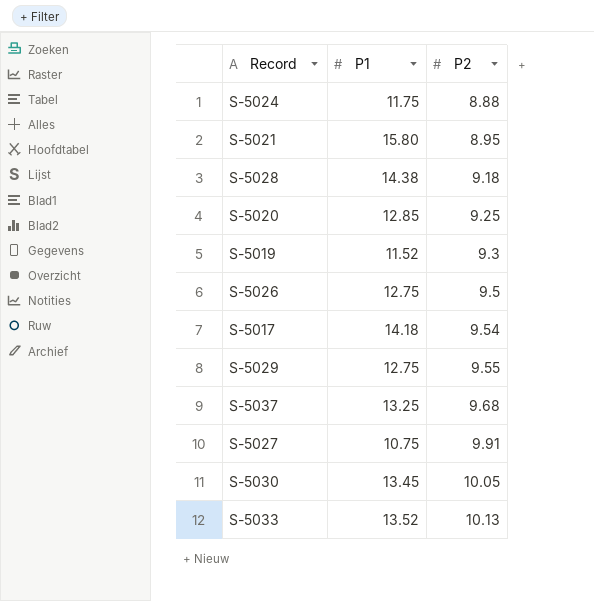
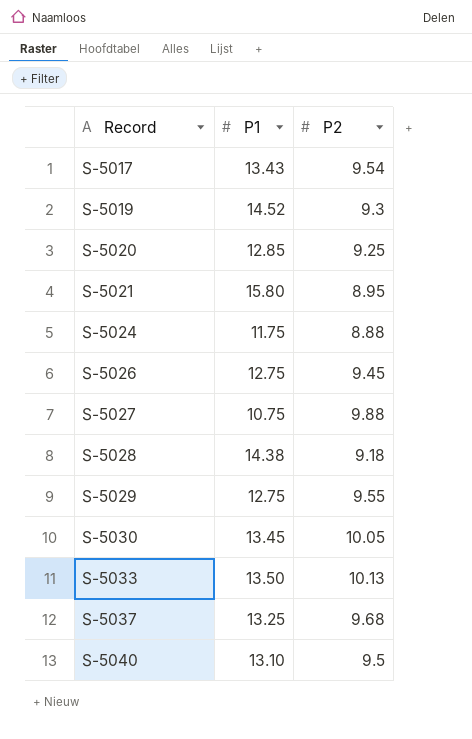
row order: P2 ascending -> Record ascending
S-5017 | P1: 14.18 -> 13.43
S-5019 | P1: 11.52 -> 14.52
S-5026 | P2: 9.5 -> 9.45
S-5027 | P2: 9.91 -> 9.88
S-5033 | P1: 13.52 -> 13.50
row S-5040: none -> 13.10 | 9.5

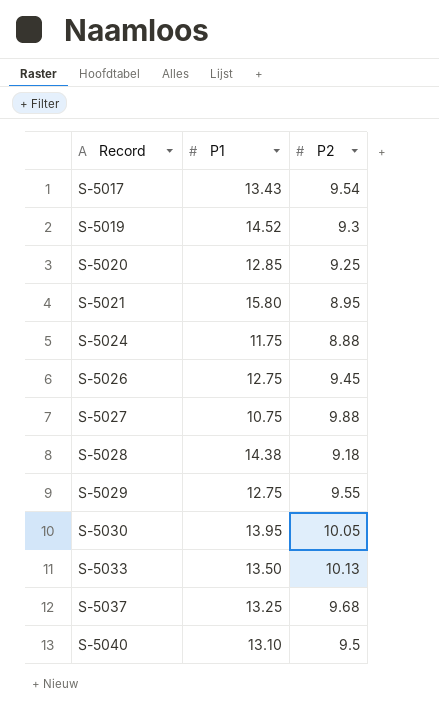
S-5030 | P1: 13.45 -> 13.95

